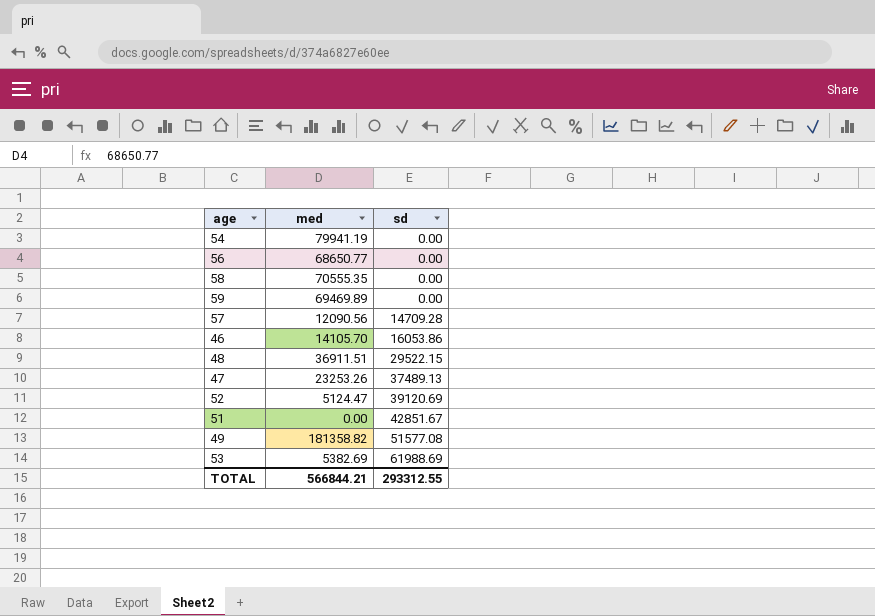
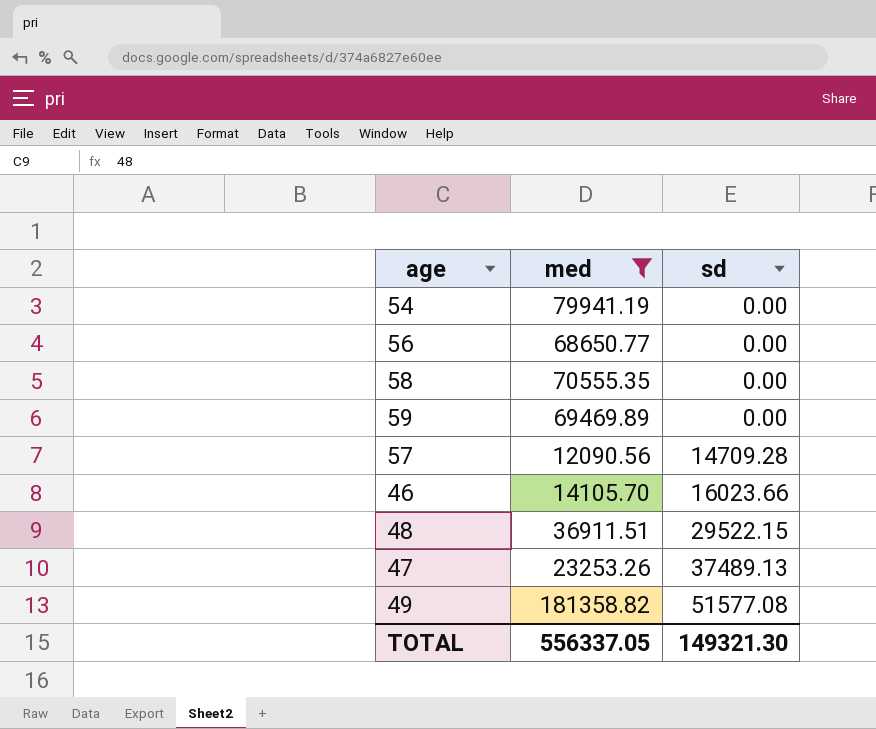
filter: none -> med >= 12090.56
46 | sd: 16053.86 -> 16023.66
TOTAL | med: 566844.21 -> 556337.05
TOTAL | sd: 293312.55 -> 149321.30

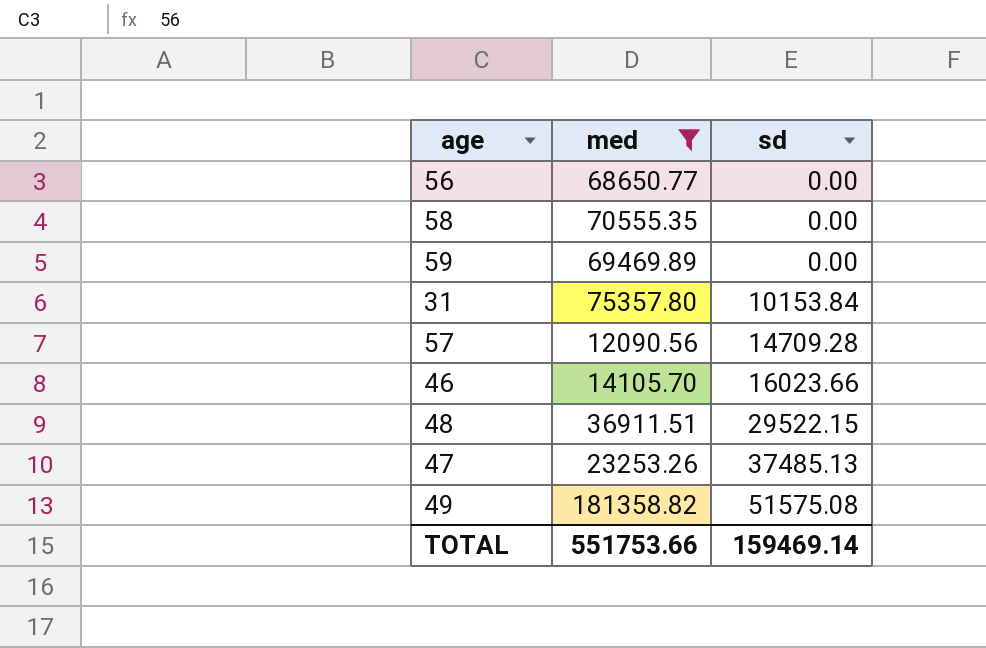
row 54: 79941.19 | 0.00 -> none
row 31: none -> 75357.80 | 10153.84
47 | sd: 37489.13 -> 37485.13
49 | sd: 51577.08 -> 51575.08
TOTAL | med: 556337.05 -> 551753.66
TOTAL | sd: 149321.30 -> 159469.14

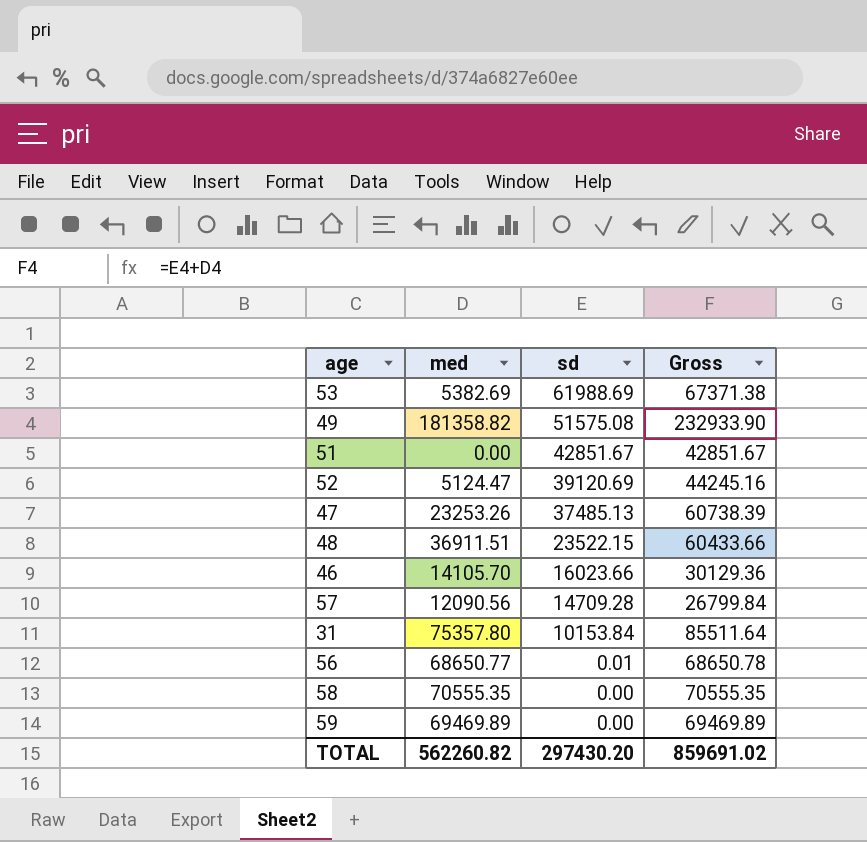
filter: med >= 12090.56 -> none
row order: sd ascending -> sd descending
column Gross | formula: none -> [med] + [sd]
48 | sd: 29522.15 -> 23522.15
56 | sd: 0.00 -> 0.01
TOTAL | med: 551753.66 -> 562260.82
TOTAL | sd: 159469.14 -> 297430.20

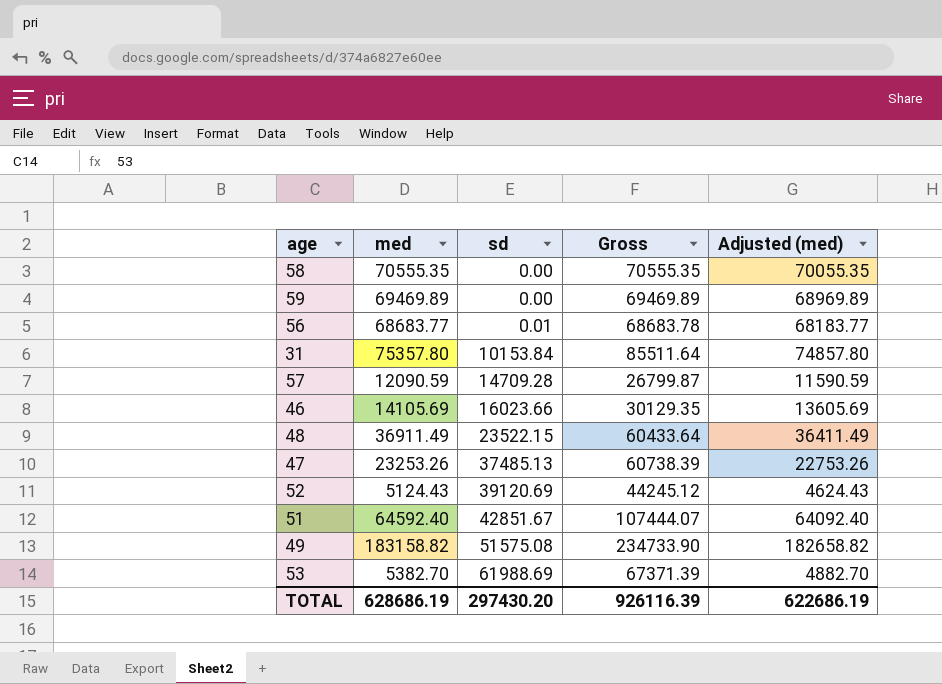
row order: sd descending -> sd ascending
column Adjusted (med) | formula: none -> [med] - 500
56 | med: 68650.77 -> 68683.77
56 | Gross: 68650.78 -> 68683.78
57 | med: 12090.56 -> 12090.59
57 | Gross: 26799.84 -> 26799.87
46 | med: 14105.70 -> 14105.69
46 | Gross: 30129.36 -> 30129.35
48 | med: 36911.51 -> 36911.49
48 | Gross: 60433.66 -> 60433.64
52 | med: 5124.47 -> 5124.43
52 | Gross: 44245.16 -> 44245.12
51 | med: 0.00 -> 64592.40
51 | Gross: 42851.67 -> 107444.07
49 | med: 181358.82 -> 183158.82
49 | Gross: 232933.90 -> 234733.90
53 | med: 5382.69 -> 5382.70
53 | Gross: 67371.38 -> 67371.39
TOTAL | med: 562260.82 -> 628686.19
TOTAL | Gross: 859691.02 -> 926116.39

